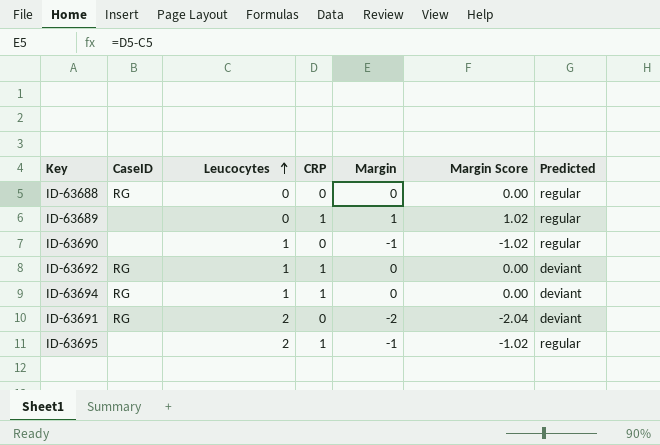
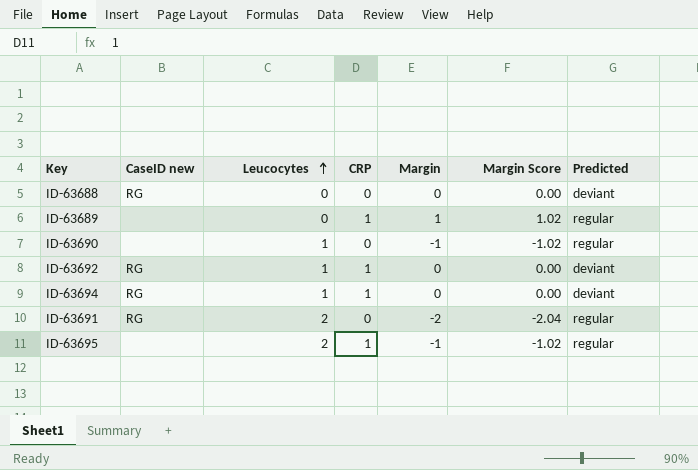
column name: CaseID -> CaseID new
ID-63688 | Predicted: regular -> deviant
ID-63691 | Predicted: deviant -> regular

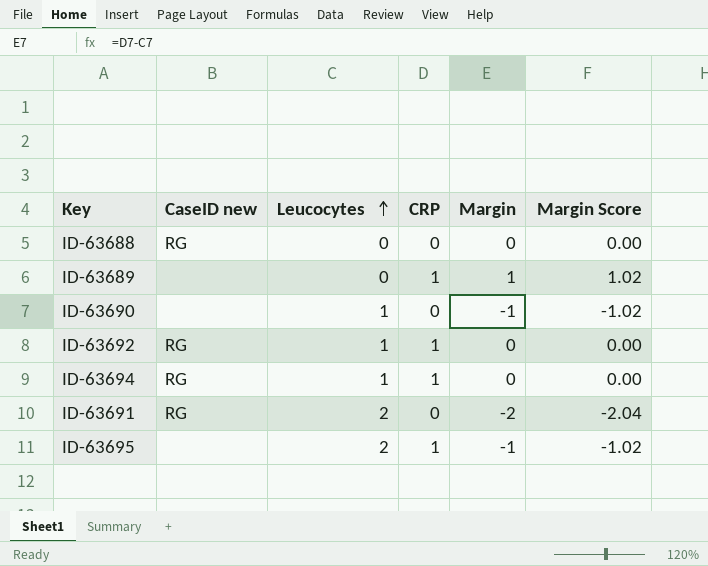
column Predicted | position: 7 -> none

